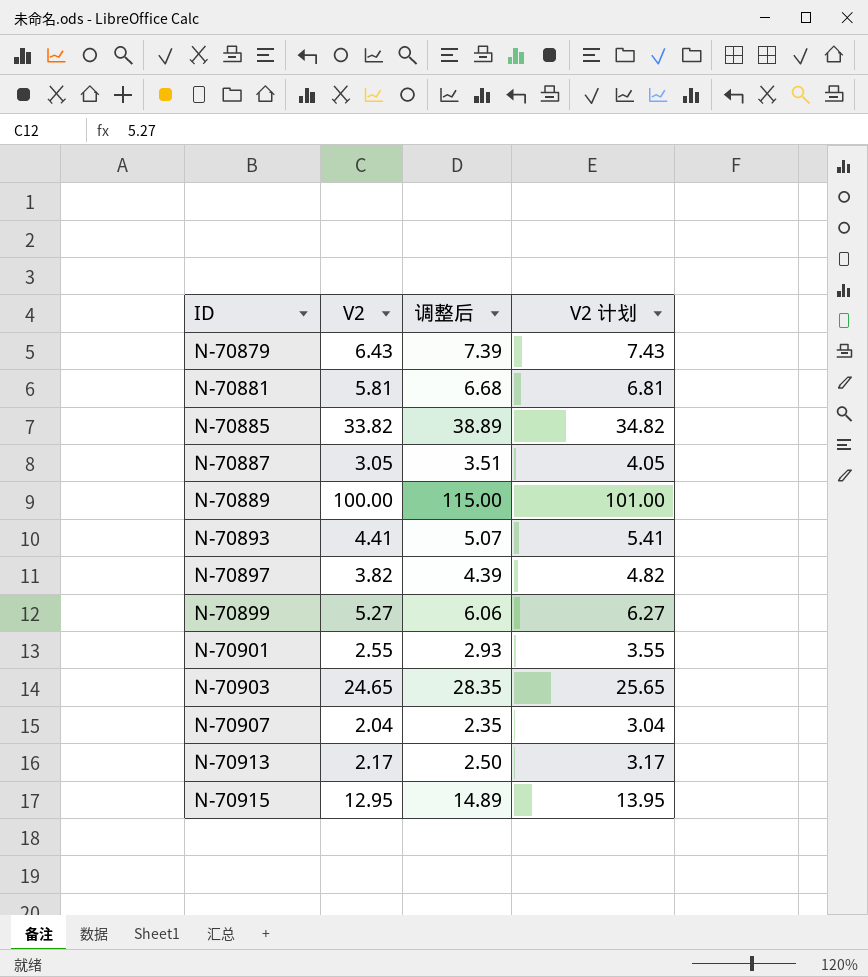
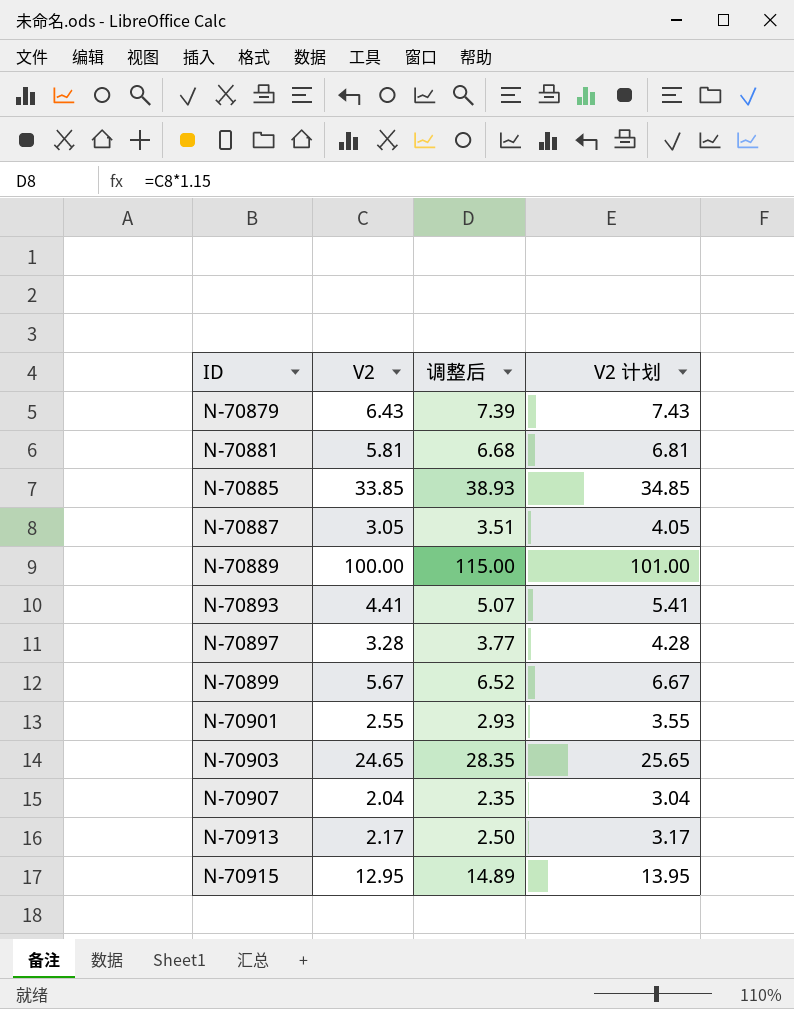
N-70885 | V2: 33.82 -> 33.85
N-70885 | 调整后: 38.89 -> 38.93
N-70885 | V2 计划: 34.82 -> 34.85
N-70897 | V2: 3.82 -> 3.28
N-70897 | 调整后: 4.39 -> 3.77
N-70897 | V2 计划: 4.82 -> 4.28
N-70899 | V2: 5.27 -> 5.67
N-70899 | 调整后: 6.06 -> 6.52
N-70899 | V2 计划: 6.27 -> 6.67

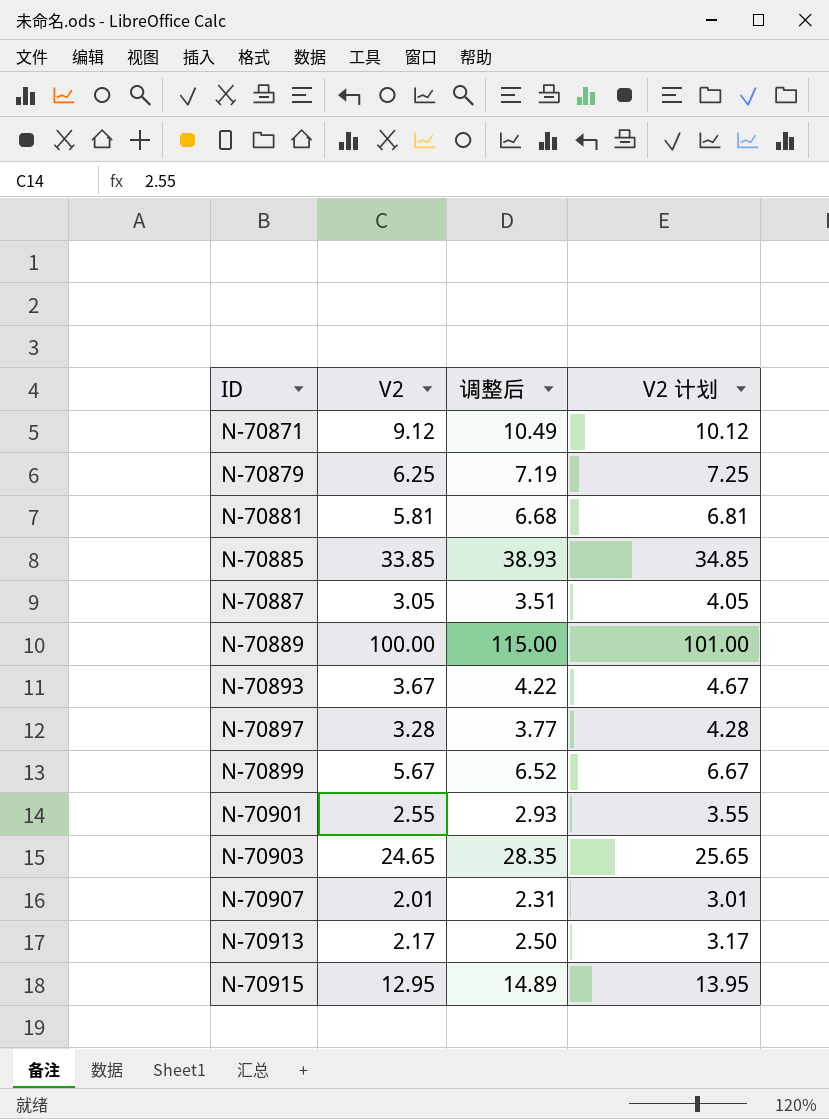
row N-70871: none -> 9.12 | 10.49 | 10.12
N-70879 | V2: 6.43 -> 6.25
N-70879 | 调整后: 7.39 -> 7.19
N-70879 | V2 计划: 7.43 -> 7.25
N-70893 | V2: 4.41 -> 3.67
N-70893 | 调整后: 5.07 -> 4.22
N-70893 | V2 计划: 5.41 -> 4.67
N-70907 | V2: 2.04 -> 2.01
N-70907 | 调整后: 2.35 -> 2.31
N-70907 | V2 计划: 3.04 -> 3.01

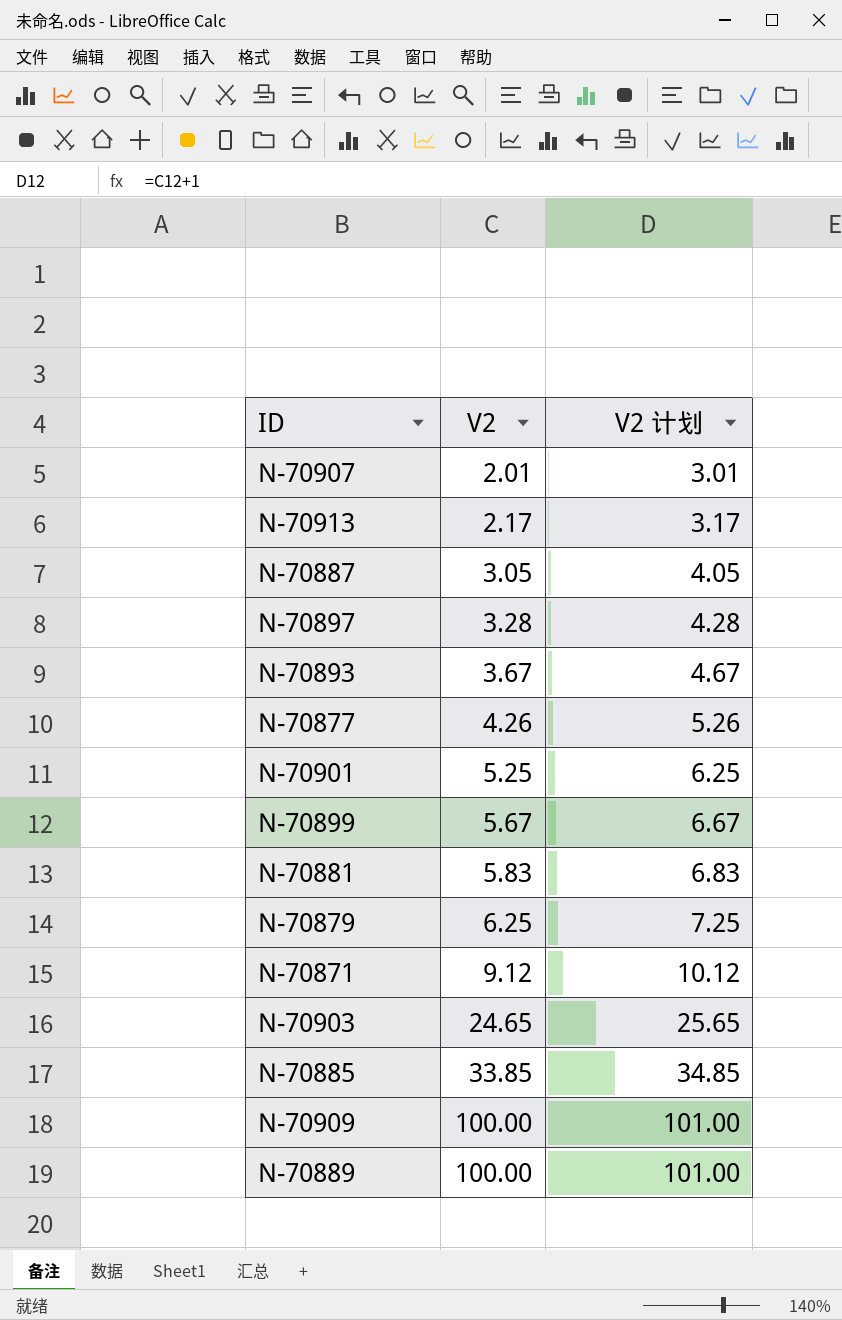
row order: ID ascending -> V2 ascending
column 调整后 | formula: [V2] * 1.15 -> none
row N-70915: 12.95 | 14.89 | 13.95 -> none
row N-70877: none -> 4.26 | 5.26
N-70901 | V2: 2.55 -> 5.25
N-70901 | V2 计划: 3.55 -> 6.25
N-70881 | V2: 5.81 -> 5.83
N-70881 | V2 计划: 6.81 -> 6.83
row N-70909: none -> 100.00 | 101.00

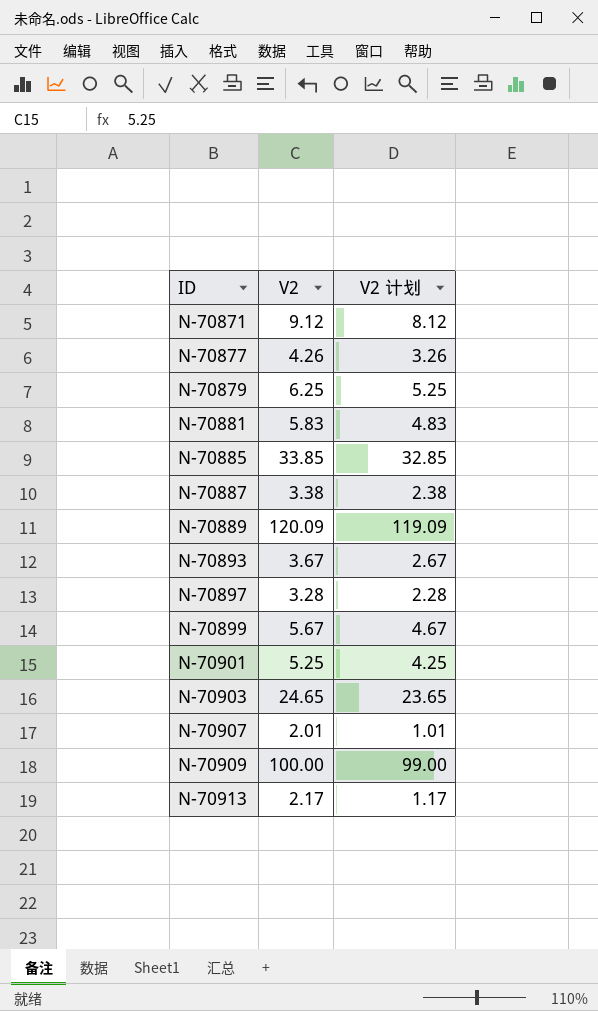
row order: V2 ascending -> ID ascending
column V2 计划 | formula: [V2] + 1 -> [V2] - 1
N-70887 | V2: 3.05 -> 3.38
N-70889 | V2: 100.00 -> 120.09

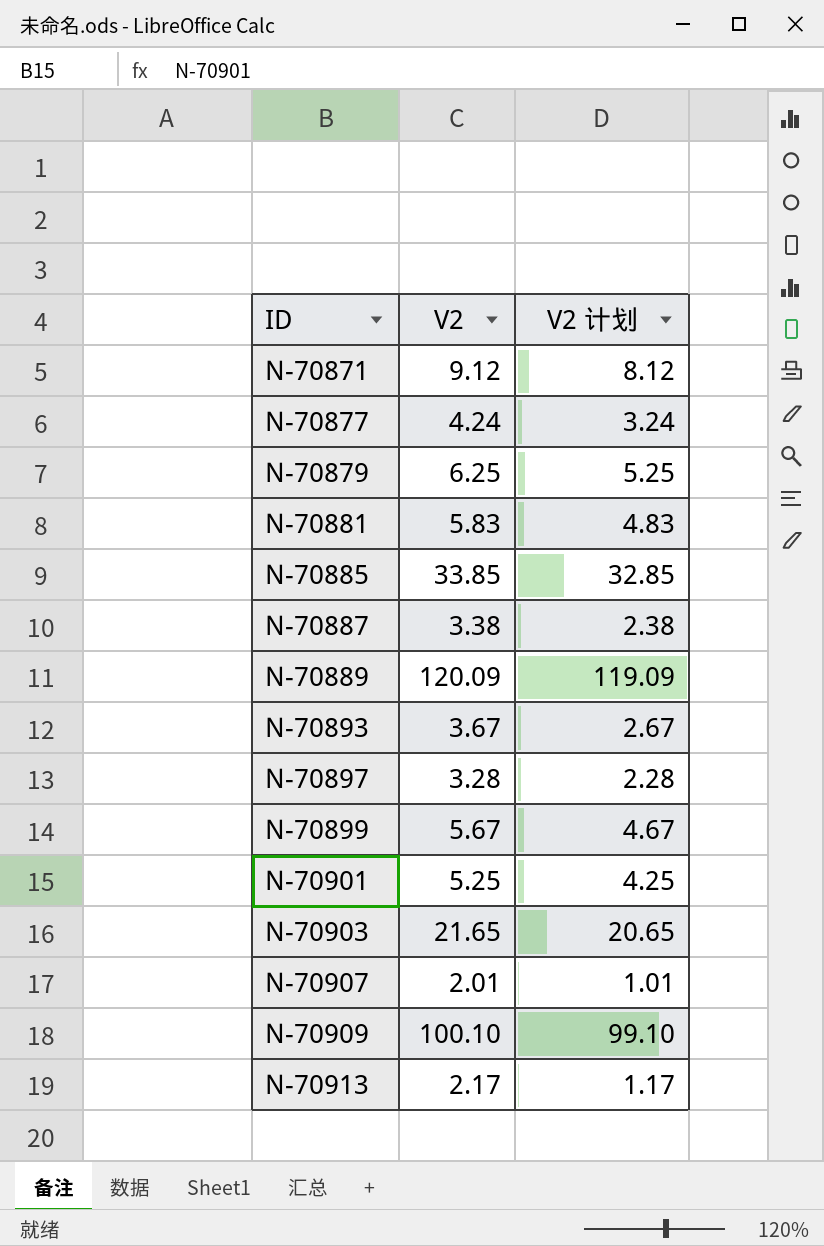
N-70877 | V2: 4.26 -> 4.24
N-70877 | V2 计划: 3.26 -> 3.24
N-70903 | V2: 24.65 -> 21.65
N-70903 | V2 计划: 23.65 -> 20.65
N-70909 | V2: 100.00 -> 100.10
N-70909 | V2 计划: 99.00 -> 99.10

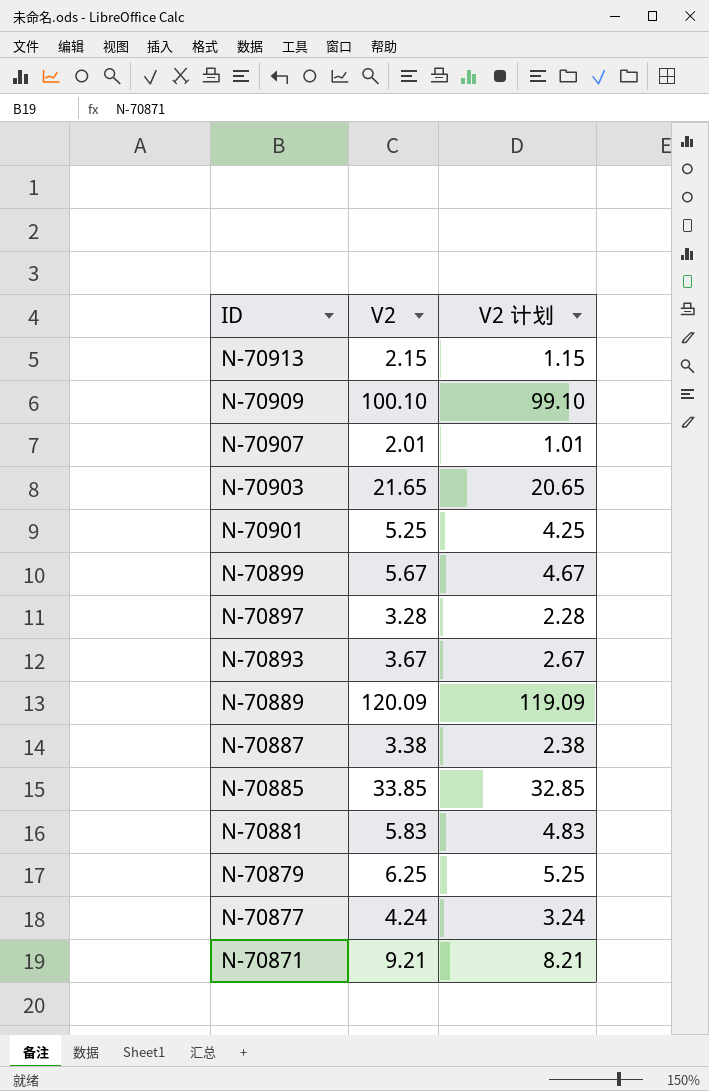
row order: ID ascending -> ID descending
N-70913 | V2: 2.17 -> 2.15
N-70913 | V2 计划: 1.17 -> 1.15
N-70871 | V2: 9.12 -> 9.21
N-70871 | V2 计划: 8.12 -> 8.21

